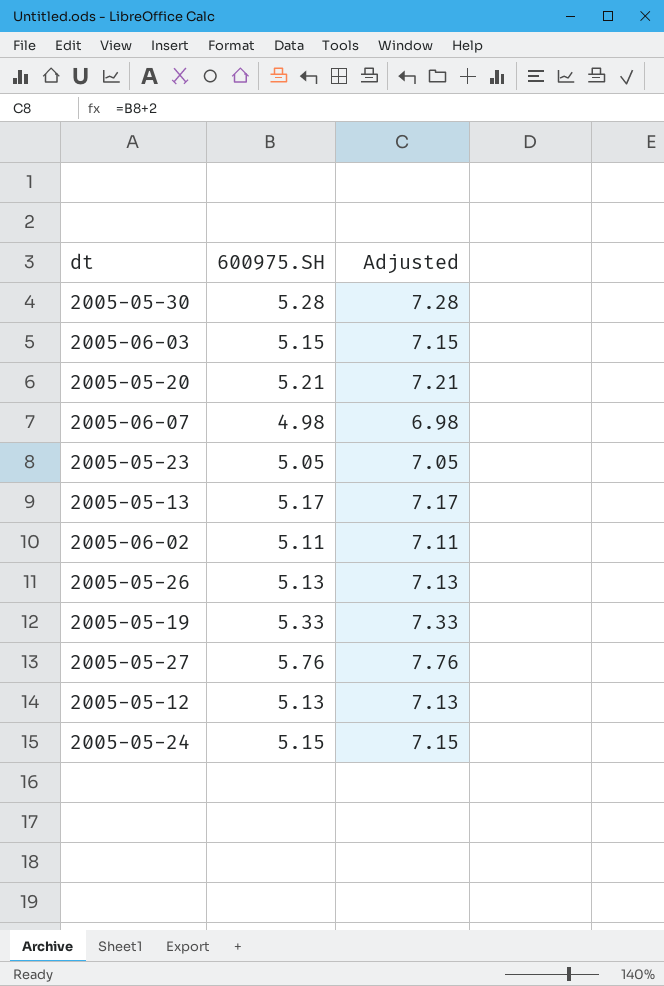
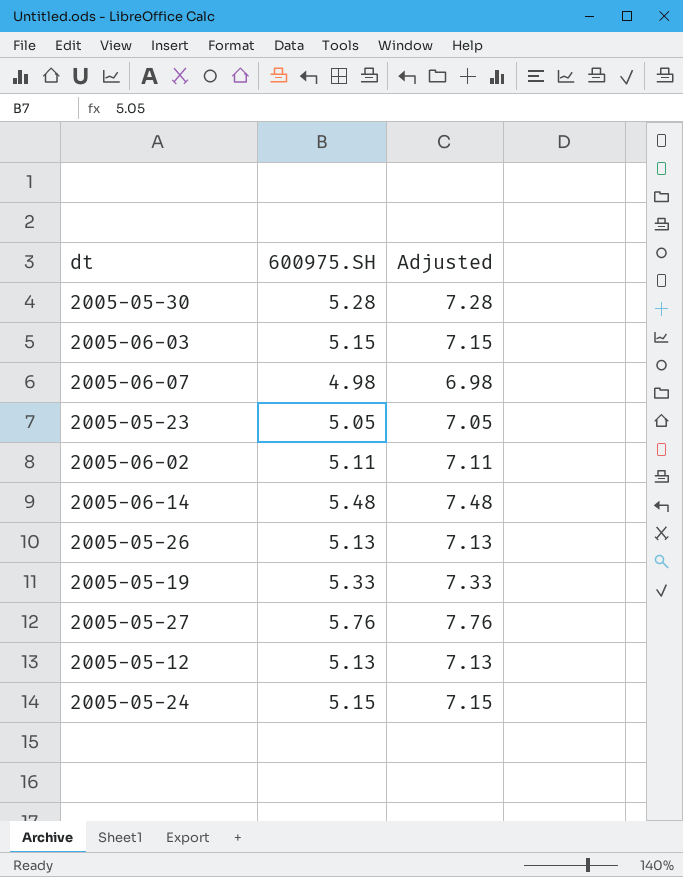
row 2005-05-20: 5.21 | 7.21 -> none
row 2005-05-13: 5.17 | 7.17 -> none
row 2005-06-14: none -> 5.48 | 7.48

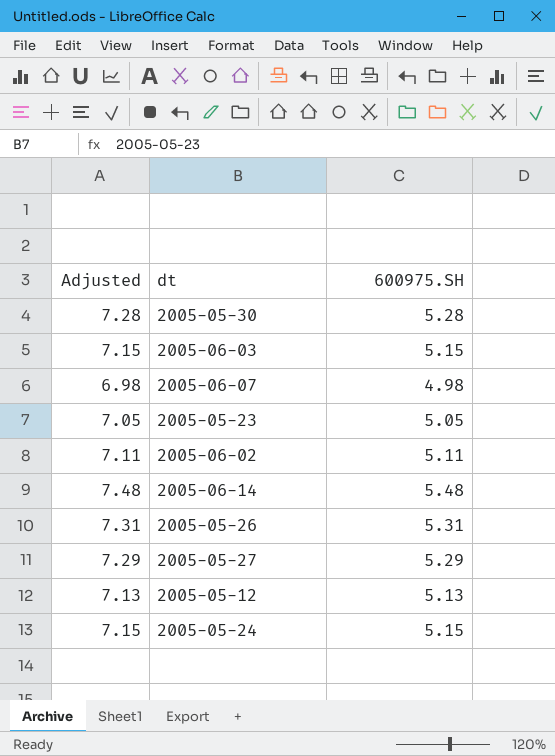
column Adjusted | position: 3 -> 1
row 2005-05-19: 5.33 | 7.33 -> none
2005-05-26 | Adjusted: 7.13 -> 7.31
2005-05-26 | 600975.SH: 5.13 -> 5.31
2005-05-27 | Adjusted: 7.76 -> 7.29
2005-05-27 | 600975.SH: 5.76 -> 5.29

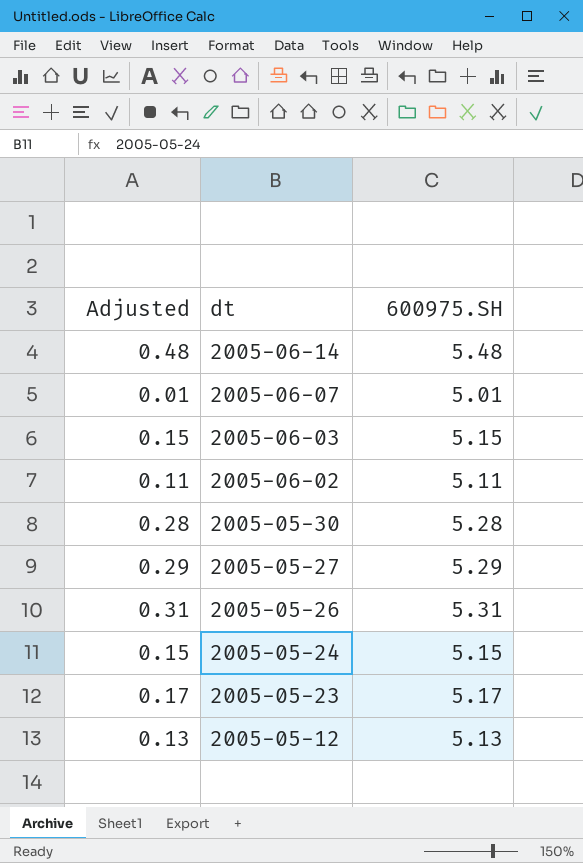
row order: none -> dt descending
column Adjusted | formula: [600975.SH] + 2 -> [600975.SH] - 5
2005-06-07 | 600975.SH: 4.98 -> 5.01
2005-05-23 | 600975.SH: 5.05 -> 5.17

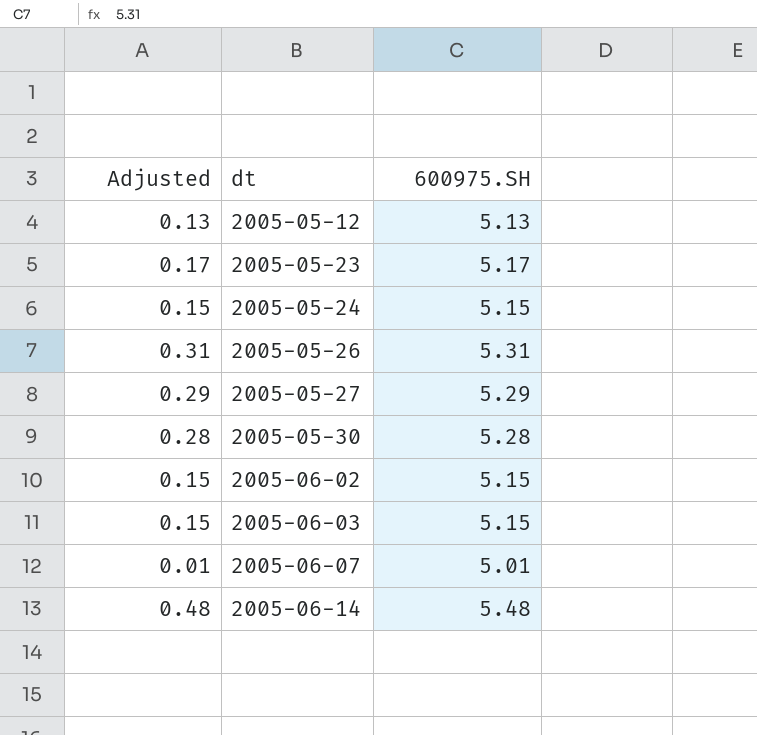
row order: dt descending -> dt ascending
2005-06-02 | Adjusted: 0.11 -> 0.15
2005-06-02 | 600975.SH: 5.11 -> 5.15

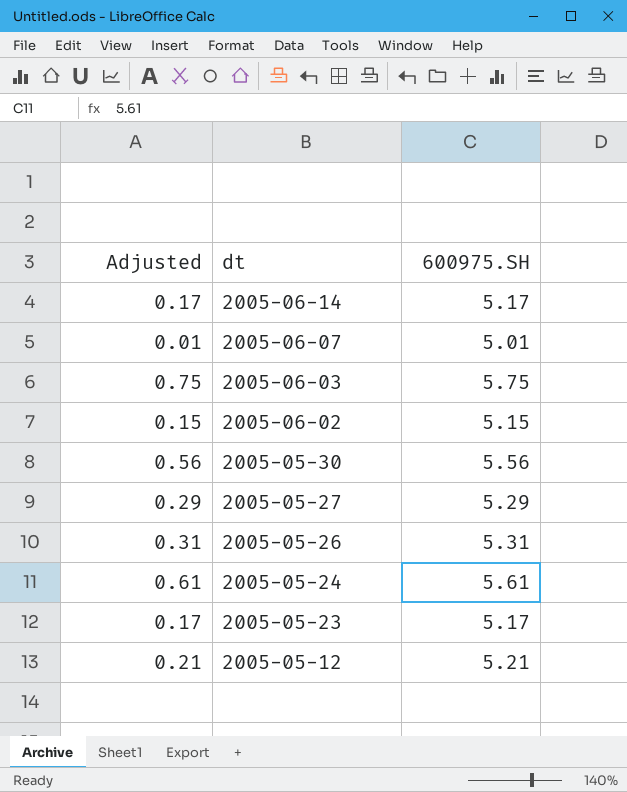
row order: dt ascending -> dt descending
2005-06-14 | Adjusted: 0.48 -> 0.17
2005-06-14 | 600975.SH: 5.48 -> 5.17
2005-06-03 | Adjusted: 0.15 -> 0.75
2005-06-03 | 600975.SH: 5.15 -> 5.75
2005-05-30 | Adjusted: 0.28 -> 0.56
2005-05-30 | 600975.SH: 5.28 -> 5.56
2005-05-24 | Adjusted: 0.15 -> 0.61
2005-05-24 | 600975.SH: 5.15 -> 5.61
2005-05-12 | Adjusted: 0.13 -> 0.21
2005-05-12 | 600975.SH: 5.13 -> 5.21

